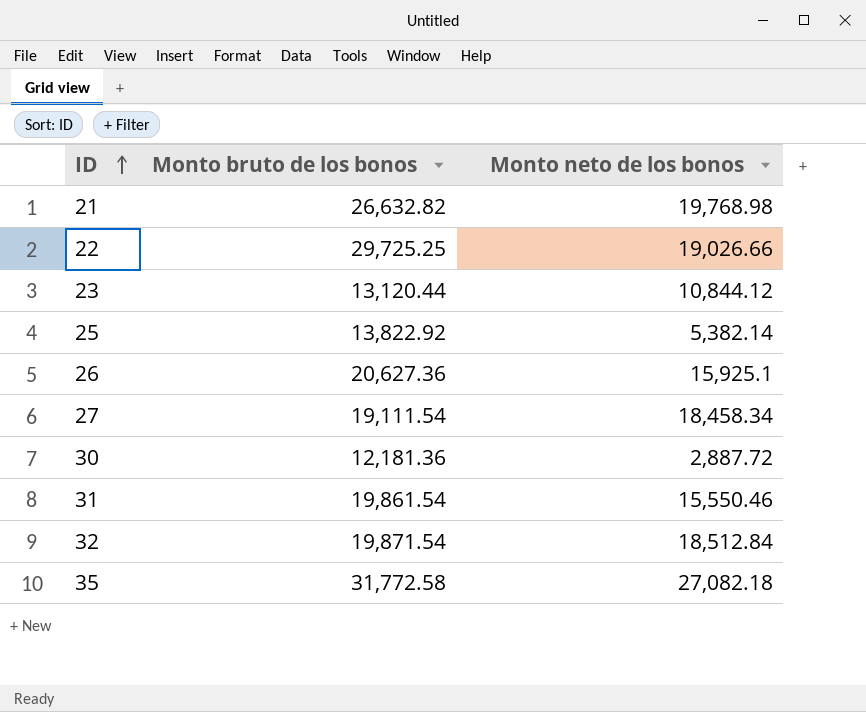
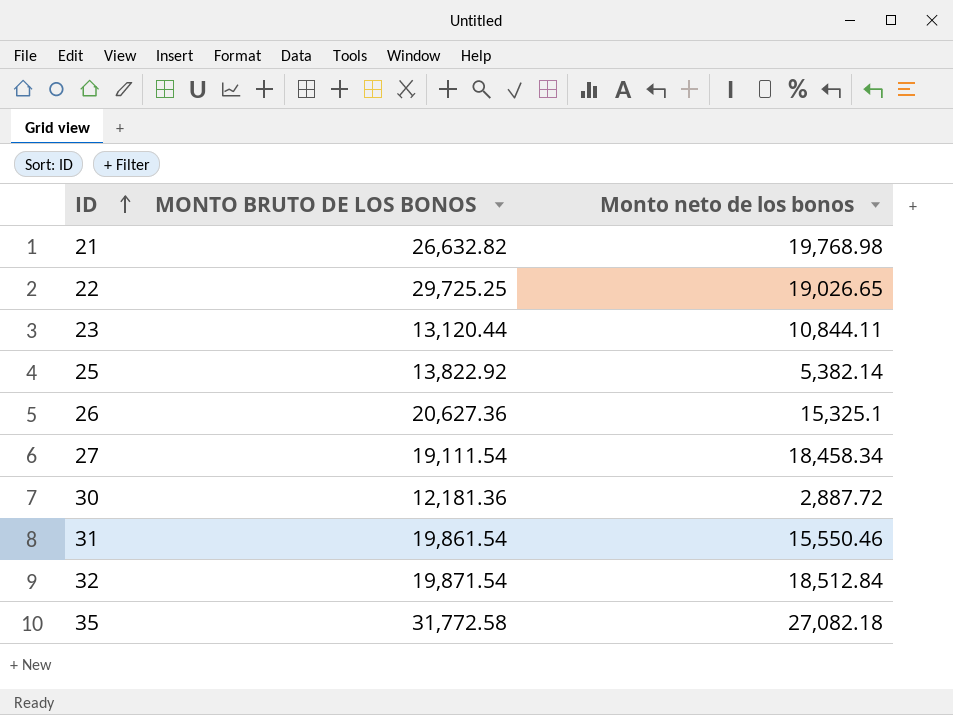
column name: Monto bruto de los bonos -> MONTO BRUTO DE LOS BONOS
22 | Monto neto de los bonos: 19,026.66 -> 19,026.65
23 | Monto neto de los bonos: 10,844.12 -> 10,844.11
26 | Monto neto de los bonos: 15,925.1 -> 15,325.1

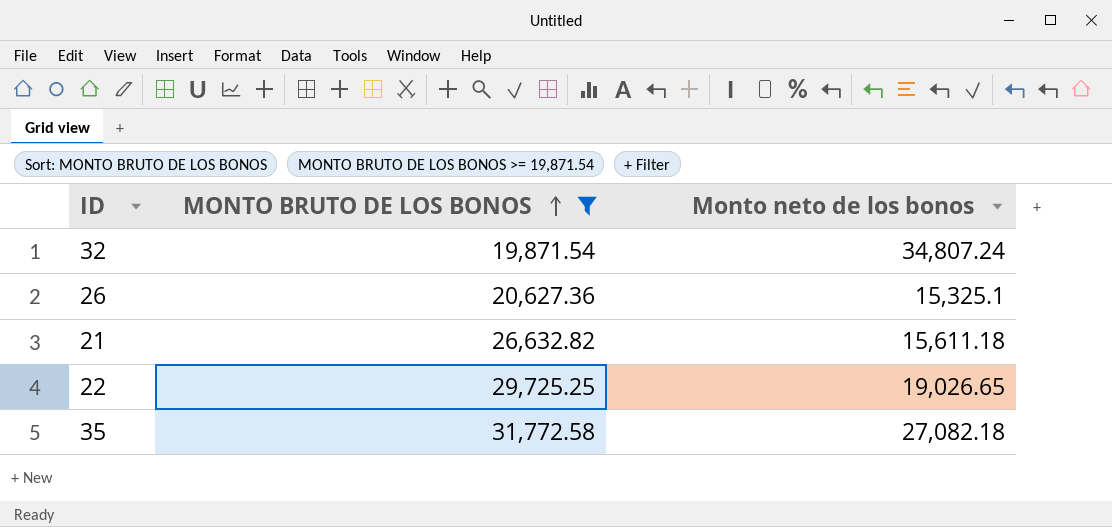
filter: none -> MONTO BRUTO DE LOS BONOS >= 19,871.54
row order: ID ascending -> MONTO BRUTO DE LOS BONOS ascending
32 | Monto neto de los bonos: 18,512.84 -> 34,807.24
21 | Monto neto de los bonos: 19,768.98 -> 15,611.18

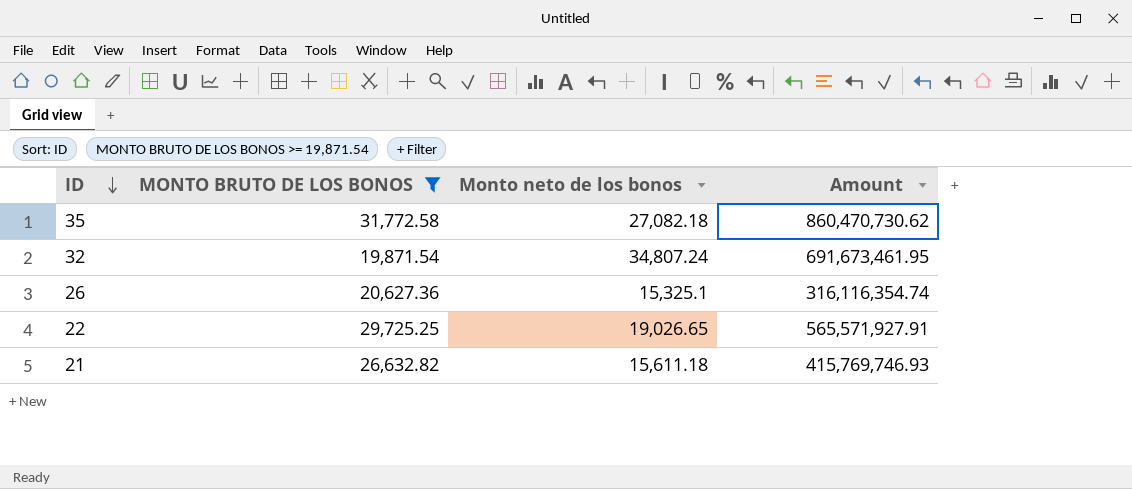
row order: MONTO BRUTO DE LOS BONOS ascending -> ID descending
column Amount | formula: none -> [MONTO BRUTO DE LOS BONOS] * [Monto neto de los bonos]

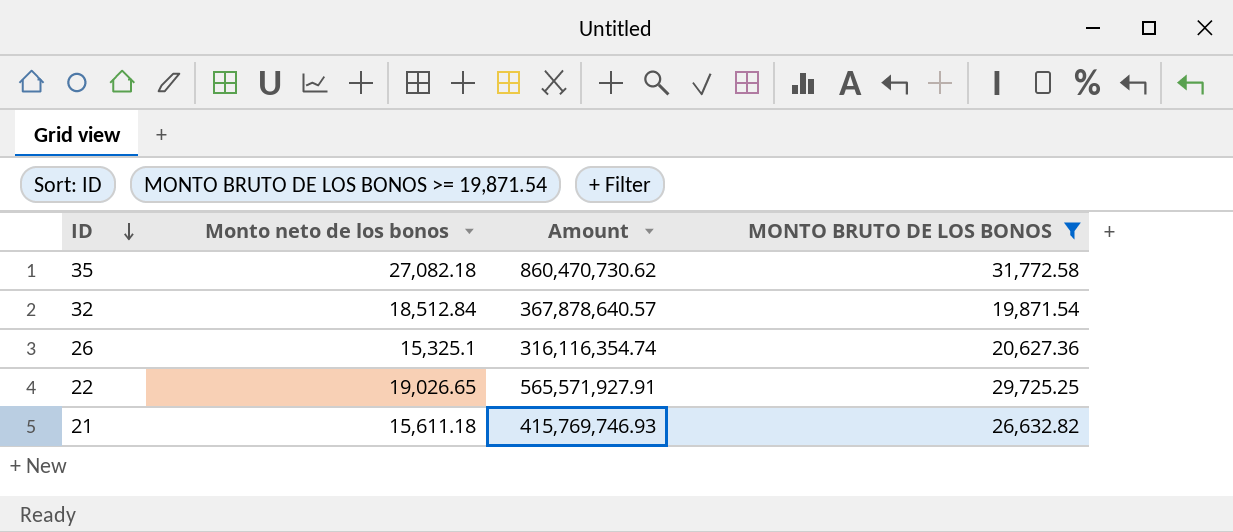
column MONTO BRUTO DE LOS BONOS | position: 2 -> 4
32 | Monto neto de los bonos: 34,807.24 -> 18,512.84
32 | Amount: 691,673,461.95 -> 367,878,640.57

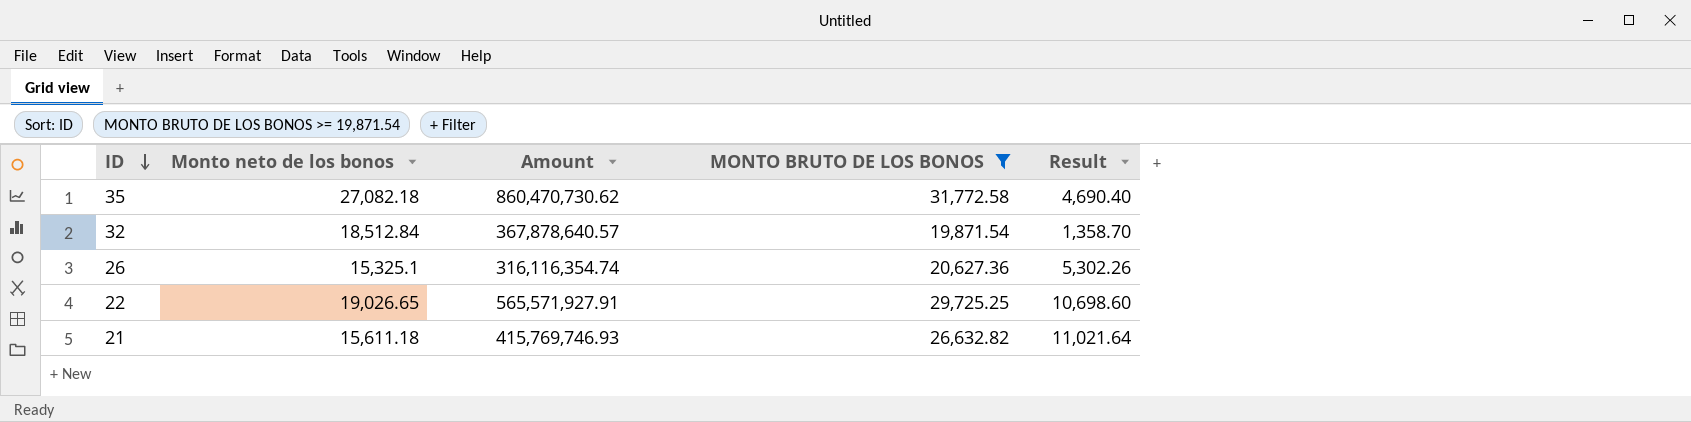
column Result | formula: none -> [MONTO BRUTO DE LOS BONOS] - [Monto neto de los bonos]

